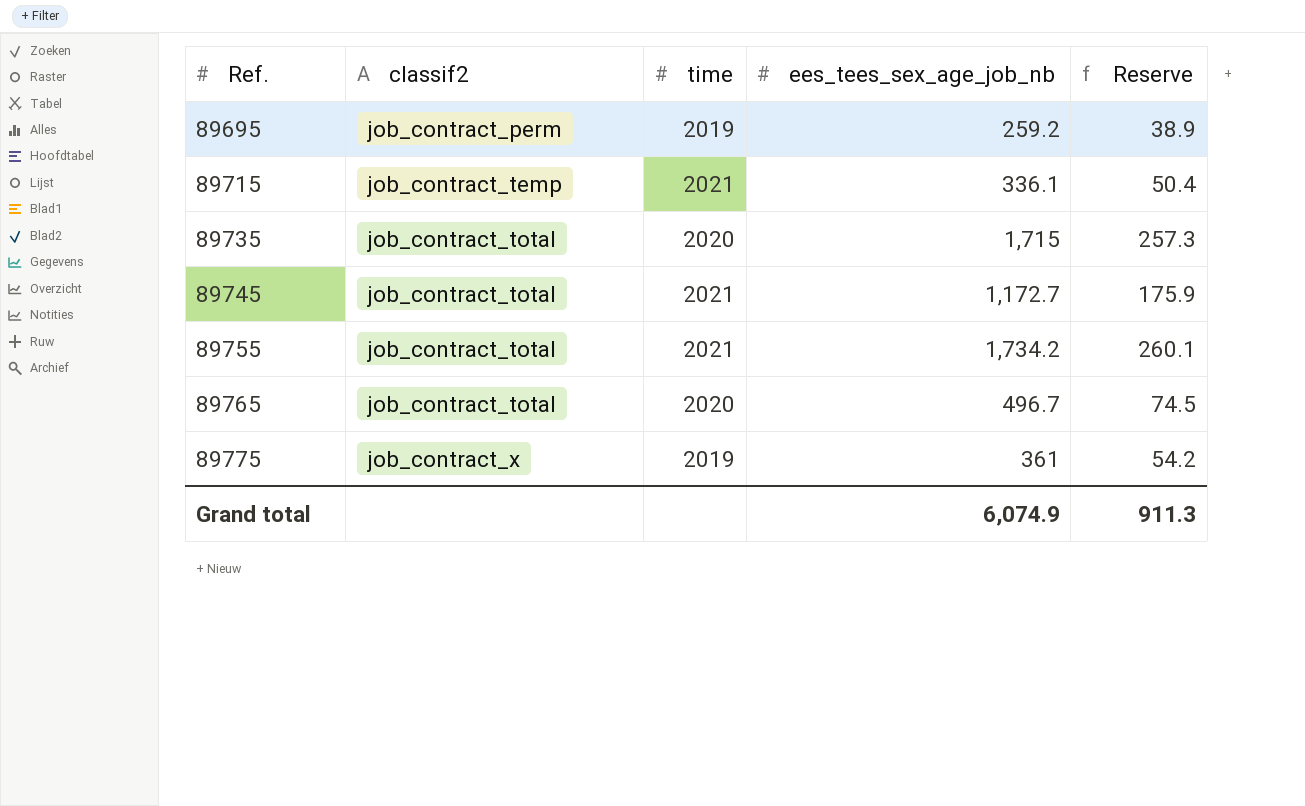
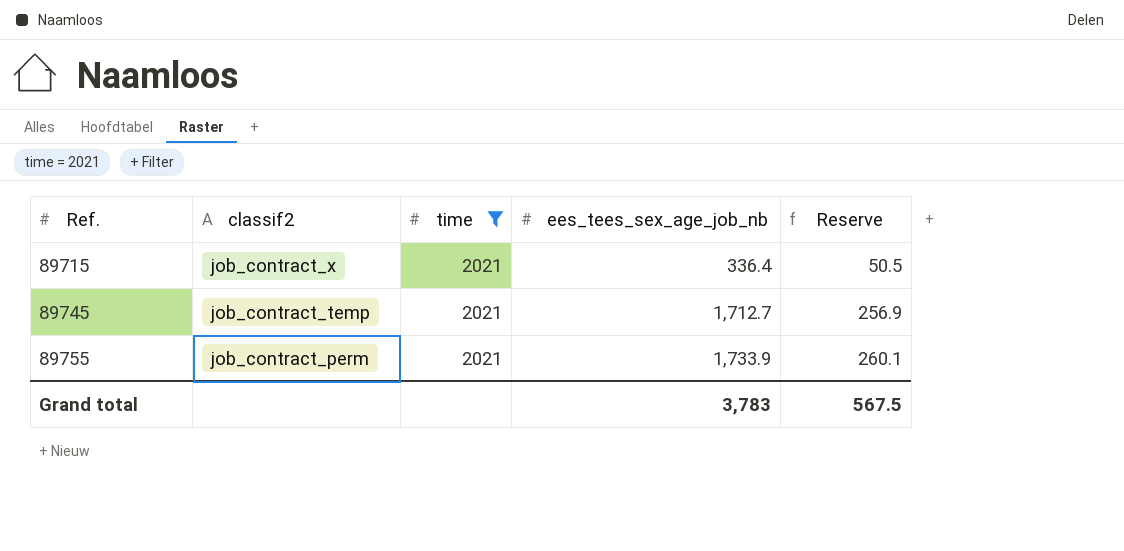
filter: none -> time = 2021
89715 | classif2: job_contract_temp -> job_contract_x
89715 | ees_tees_sex_age_job_nb: 336.1 -> 336.4
89715 | Reserve: 50.4 -> 50.5
89745 | classif2: job_contract_total -> job_contract_temp
89745 | ees_tees_sex_age_job_nb: 1,172.7 -> 1,712.7
89745 | Reserve: 175.9 -> 256.9
89755 | classif2: job_contract_total -> job_contract_perm
89755 | ees_tees_sex_age_job_nb: 1,734.2 -> 1,733.9
Grand total | ees_tees_sex_age_job_nb: 6,074.9 -> 3,783
Grand total | Reserve: 911.3 -> 567.5

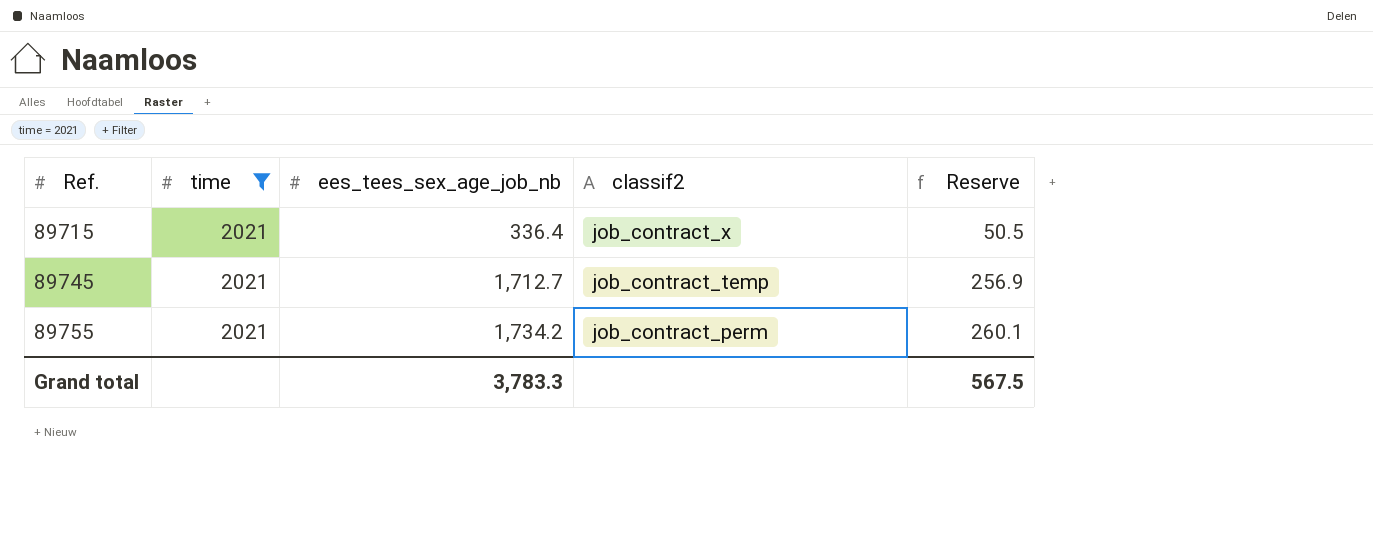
column classif2 | position: 2 -> 4
89755 | ees_tees_sex_age_job_nb: 1,733.9 -> 1,734.2
Grand total | ees_tees_sex_age_job_nb: 3,783 -> 3,783.3

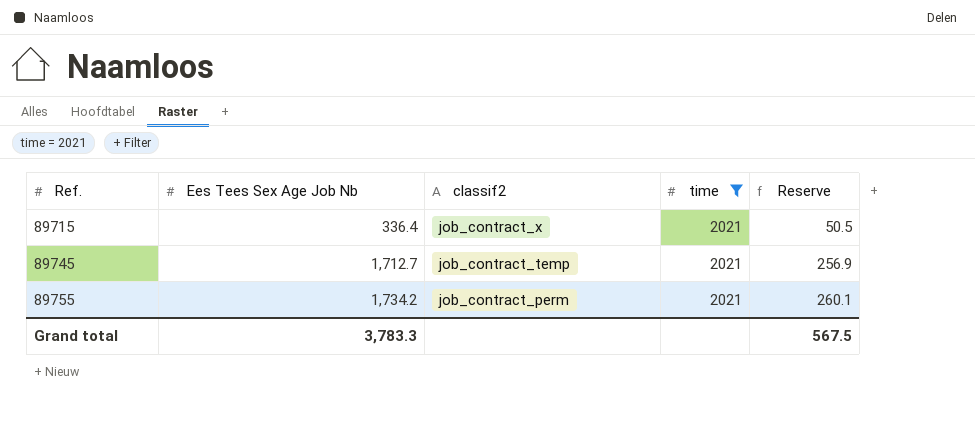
column name: ees_tees_sex_age_job_nb -> Ees Tees Sex Age Job Nb
column time | position: 2 -> 4

